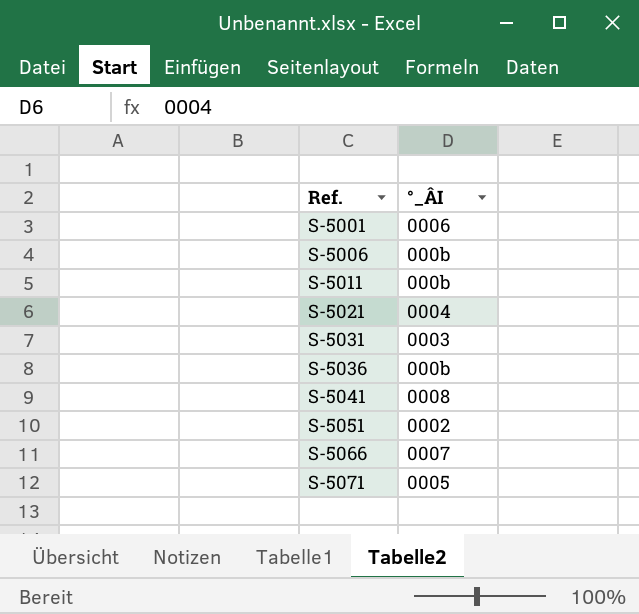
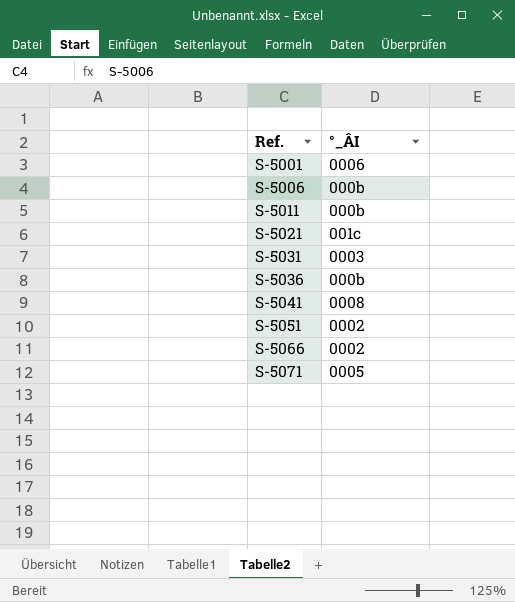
S-5021 | °_ÂI: 0004 -> 001c
S-5066 | °_ÂI: 0007 -> 0002

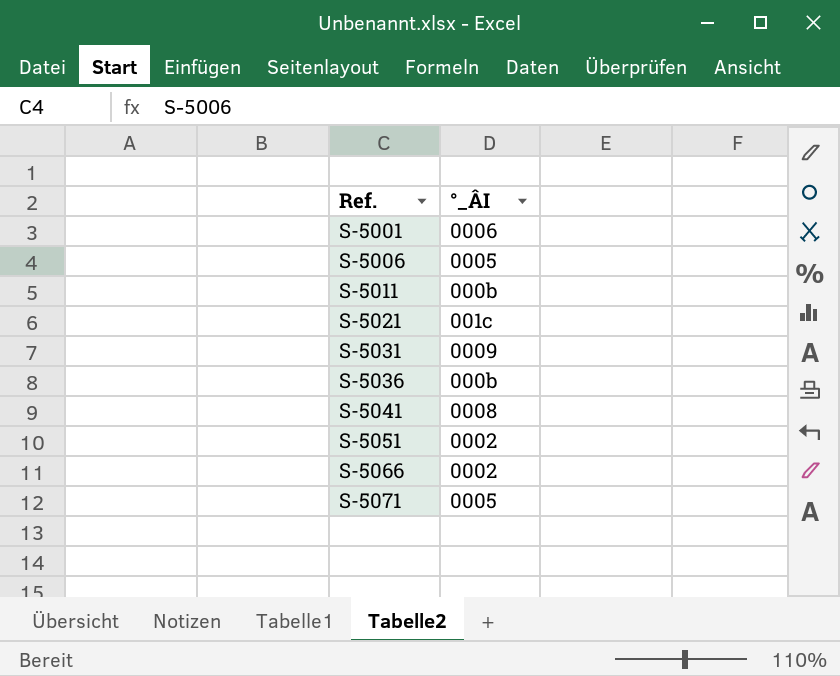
S-5006 | °_ÂI: 000b -> 0005
S-5031 | °_ÂI: 0003 -> 0009

